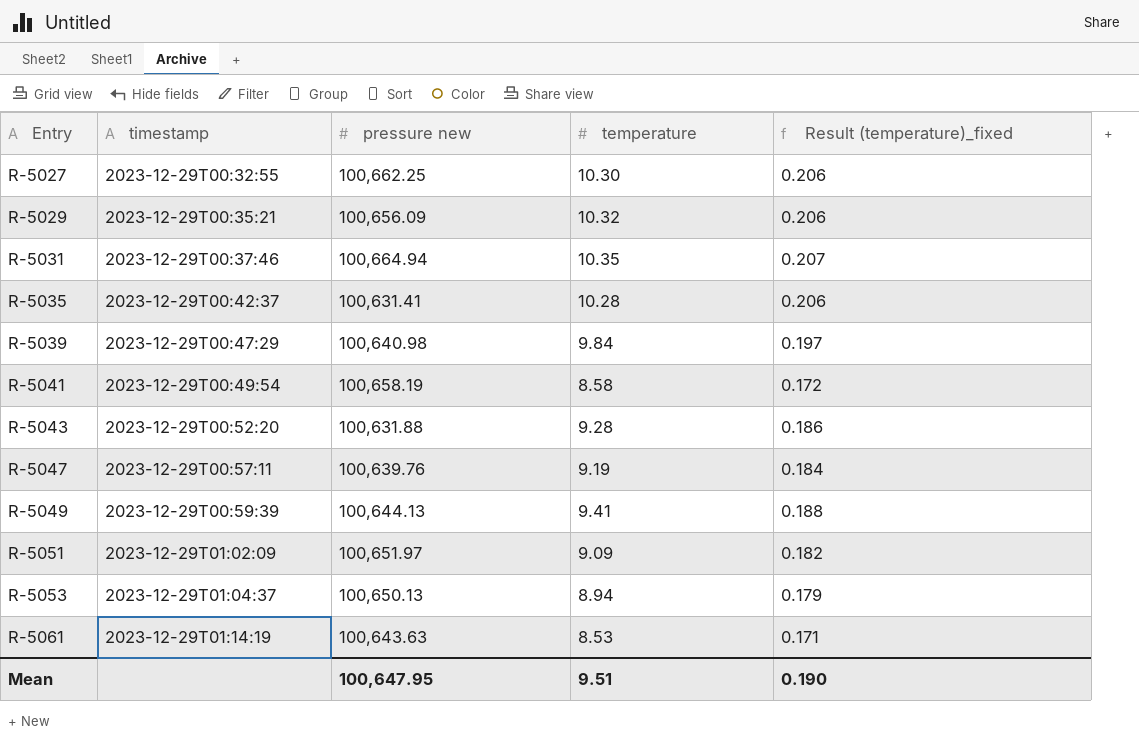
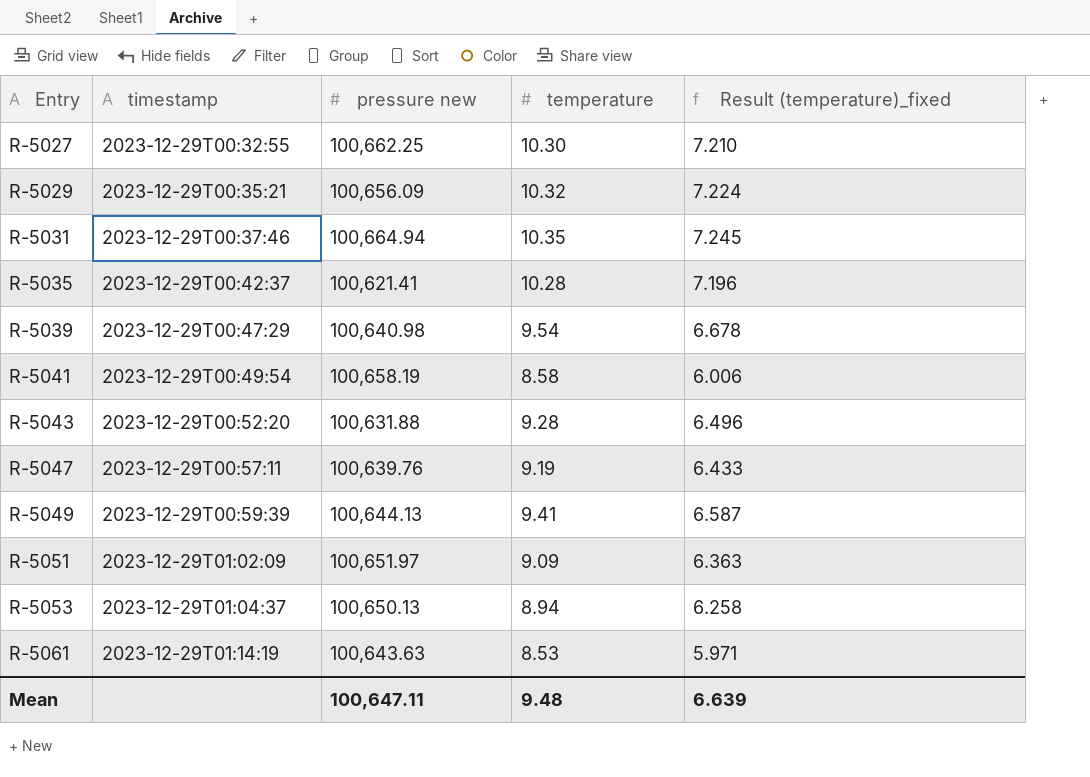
column Result (temperature)_fixed | formula: [temperature] * 0.02 -> [temperature] * 0.7
R-5035 | pressure new: 100,631.41 -> 100,621.41
R-5039 | temperature: 9.84 -> 9.54
Mean | pressure new: 100,647.95 -> 100,647.11
Mean | temperature: 9.51 -> 9.48
Mean | Result (temperature)_fixed: 0.190 -> 6.639

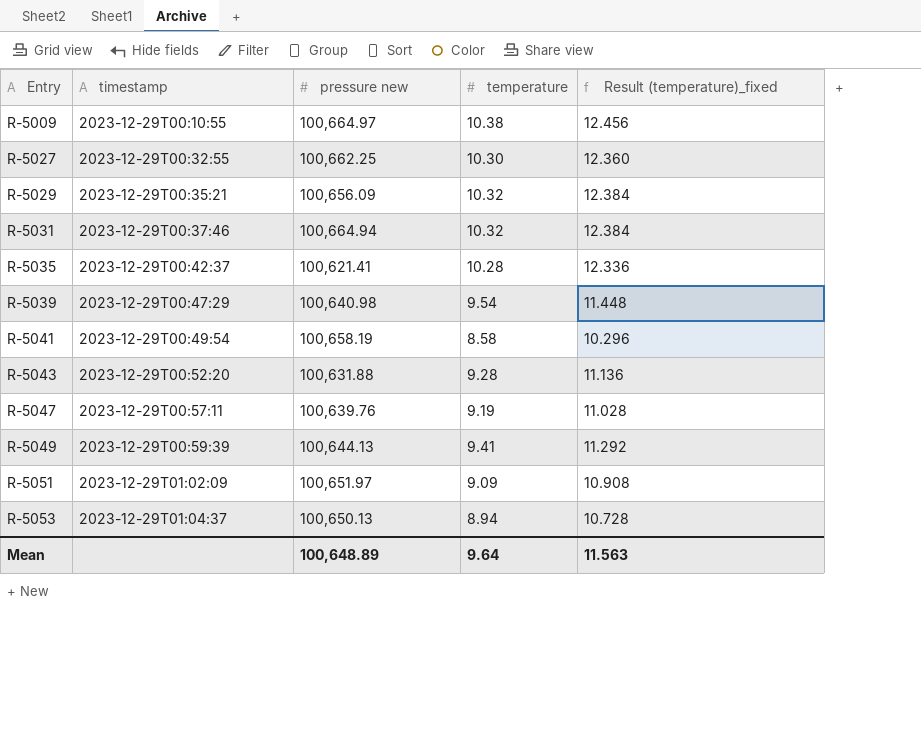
column Result (temperature)_fixed | formula: [temperature] * 0.7 -> [temperature] * 1.2
row R-5061: 2023-12-29T01:14:19 | 100,643.63 | 8.53 | 5.971 -> none
row R-5009: none -> 2023-12-29T00:10:55 | 100,664.97 | 10.38 | 12.456
R-5031 | temperature: 10.35 -> 10.32
Mean | pressure new: 100,647.11 -> 100,648.89
Mean | temperature: 9.48 -> 9.64
Mean | Result (temperature)_fixed: 6.639 -> 11.563

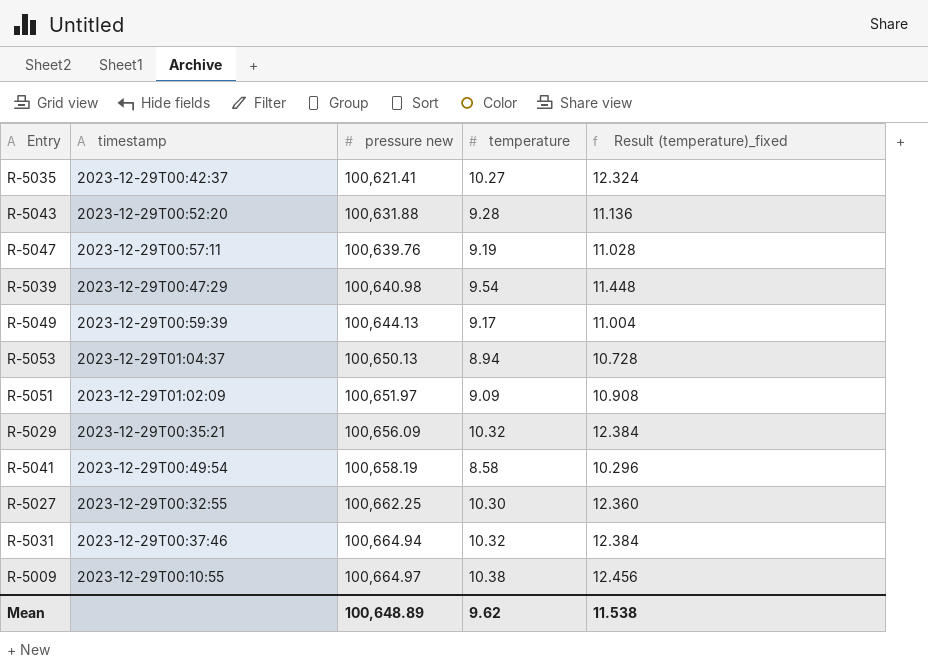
row order: Entry ascending -> pressure new ascending
R-5035 | temperature: 10.28 -> 10.27
R-5035 | Result (temperature)_fixed: 12.336 -> 12.324
R-5049 | temperature: 9.41 -> 9.17
R-5049 | Result (temperature)_fixed: 11.292 -> 11.004
Mean | temperature: 9.64 -> 9.62
Mean | Result (temperature)_fixed: 11.563 -> 11.538

